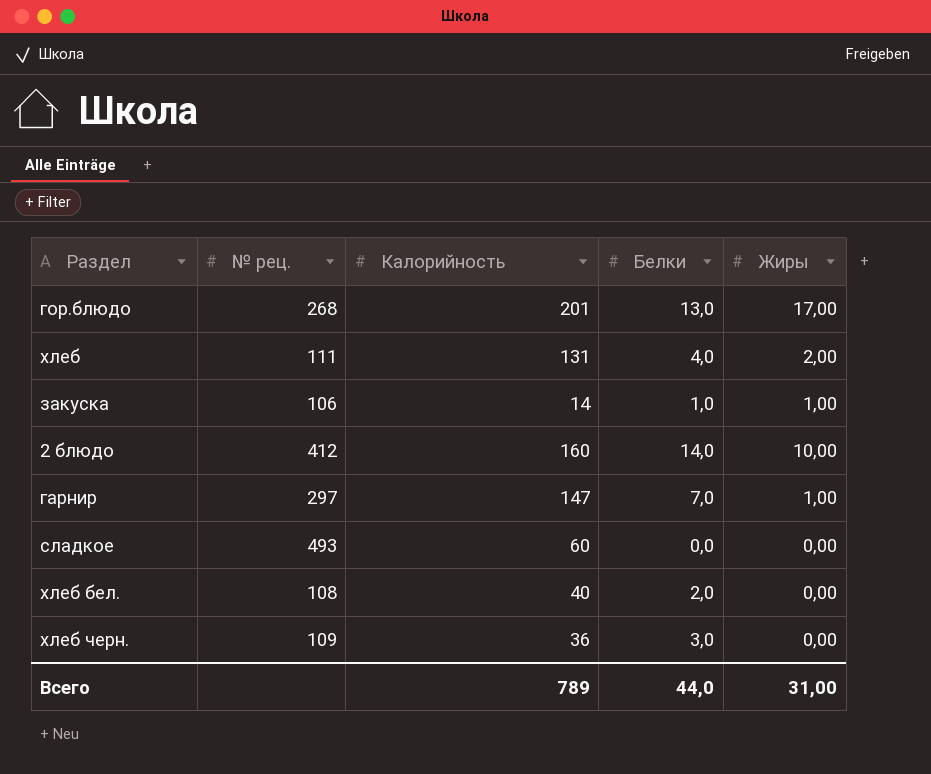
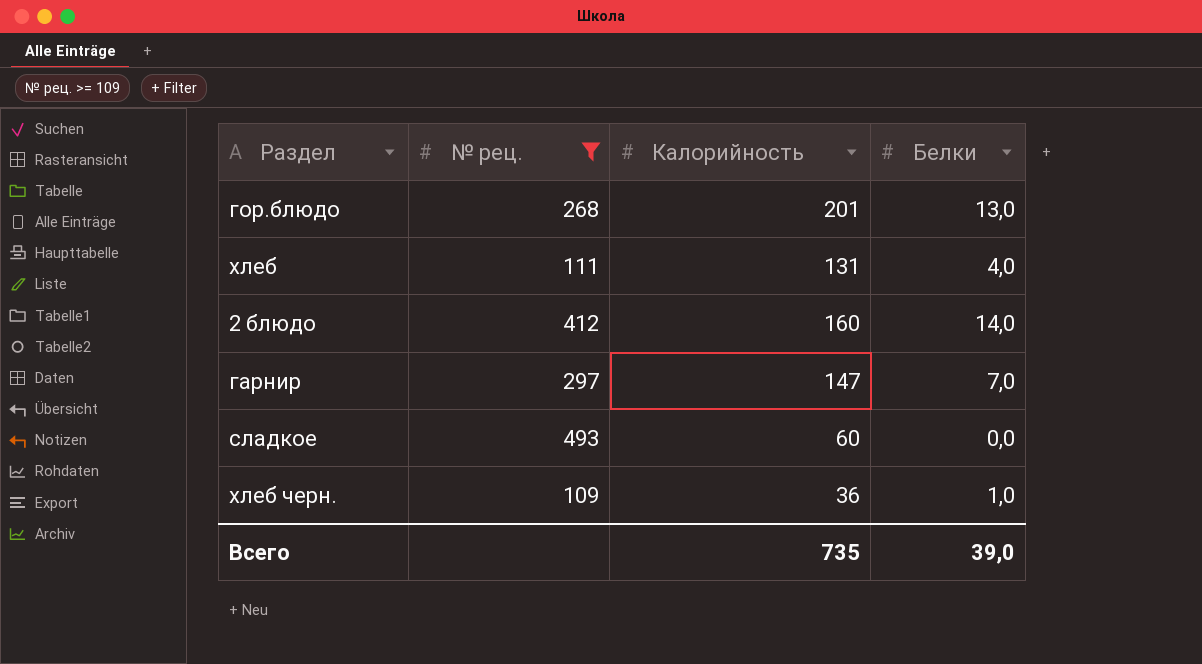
filter: none -> № рец. >= 109
column Жиры | position: 5 -> none
хлеб черн. | Белки: 3,0 -> 1,0
Всего | Калорийность: 789 -> 735
Всего | Белки: 44,0 -> 39,0

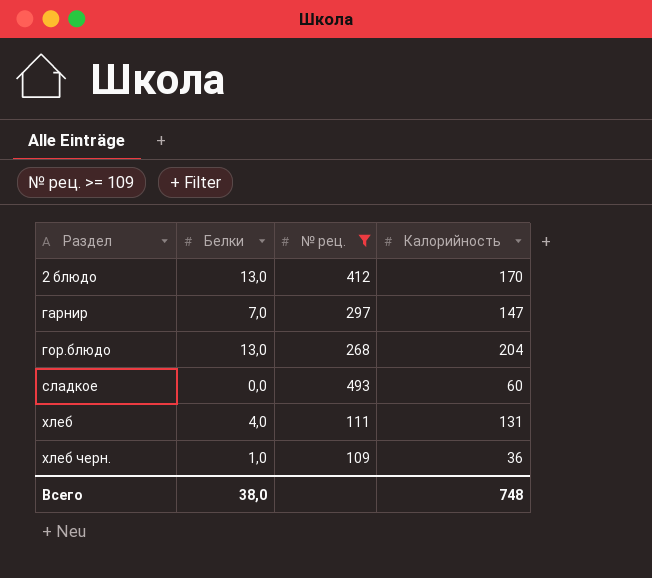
row order: none -> Раздел ascending
column Белки | position: 4 -> 2
2 блюдо | Белки: 14,0 -> 13,0
2 блюдо | Калорийность: 160 -> 170
гор.блюдо | Калорийность: 201 -> 204
Всего | Белки: 39,0 -> 38,0
Всего | Калорийность: 735 -> 748

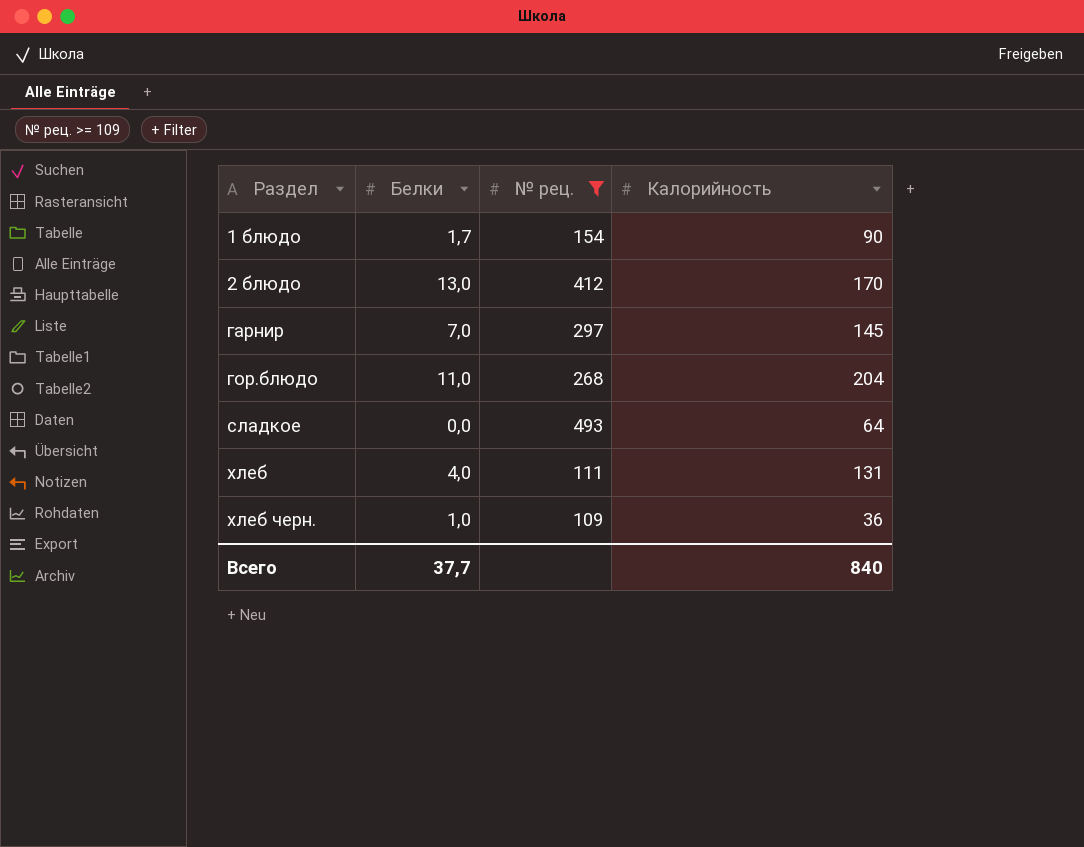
row 1 блюдо: none -> 1,7 | 154 | 90
гарнир | Калорийность: 147 -> 145
гор.блюдо | Белки: 13,0 -> 11,0
сладкое | Калорийность: 60 -> 64
Всего | Белки: 38,0 -> 37,7
Всего | Калорийность: 748 -> 840

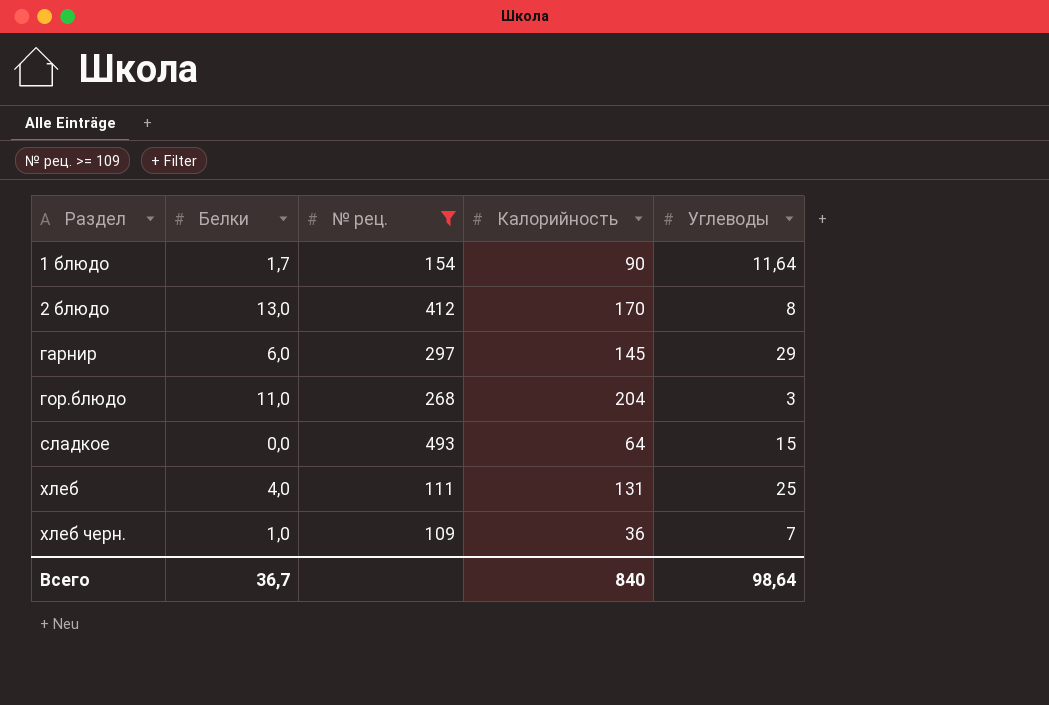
column Углеводы | position: none -> 5
гарнир | Белки: 7,0 -> 6,0
Всего | Белки: 37,7 -> 36,7

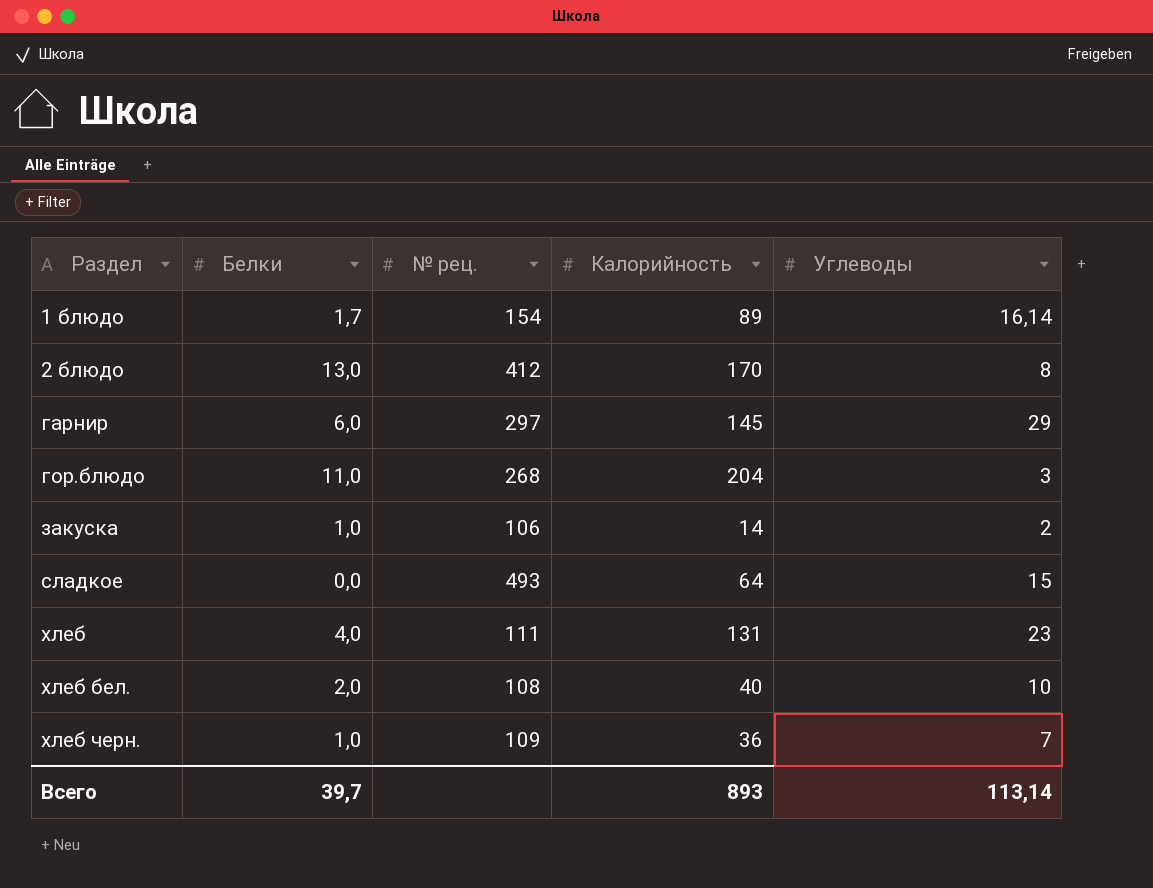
filter: № рец. >= 109 -> none
1 блюдо | Калорийность: 90 -> 89
1 блюдо | Углеводы: 11,64 -> 16,14
хлеб | Углеводы: 25 -> 23
Всего | Белки: 36,7 -> 39,7
Всего | Калорийность: 840 -> 893
Всего | Углеводы: 98,64 -> 113,14

